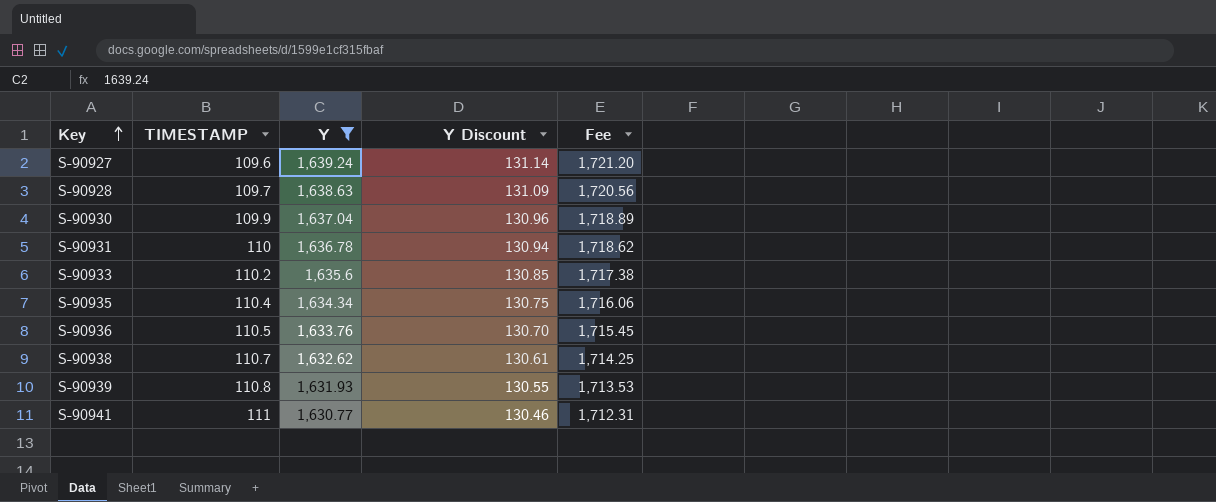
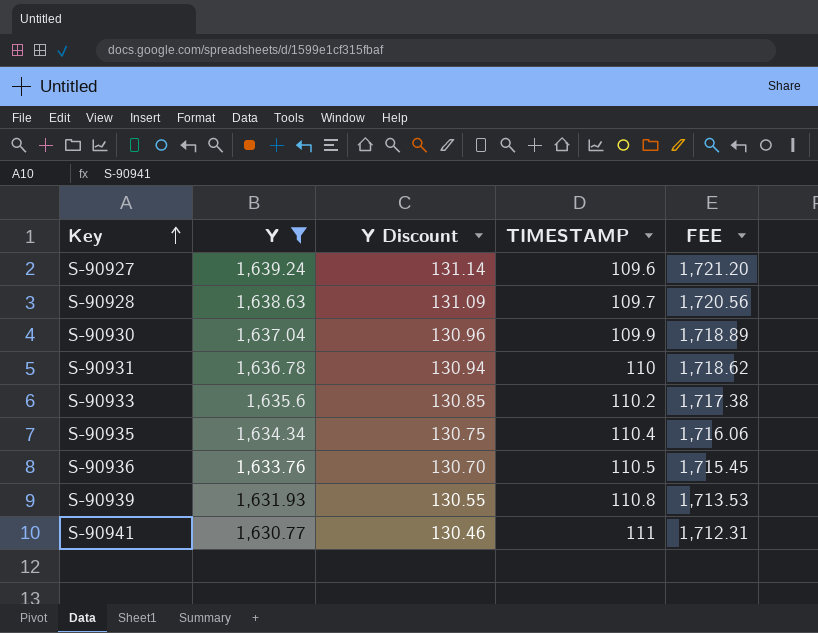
column TIMESTAMP | position: 2 -> 4
column name: Fee -> FEE
row S-90938: 110.7 | 1,632.62 | 130.61 | 1,714.25 -> none

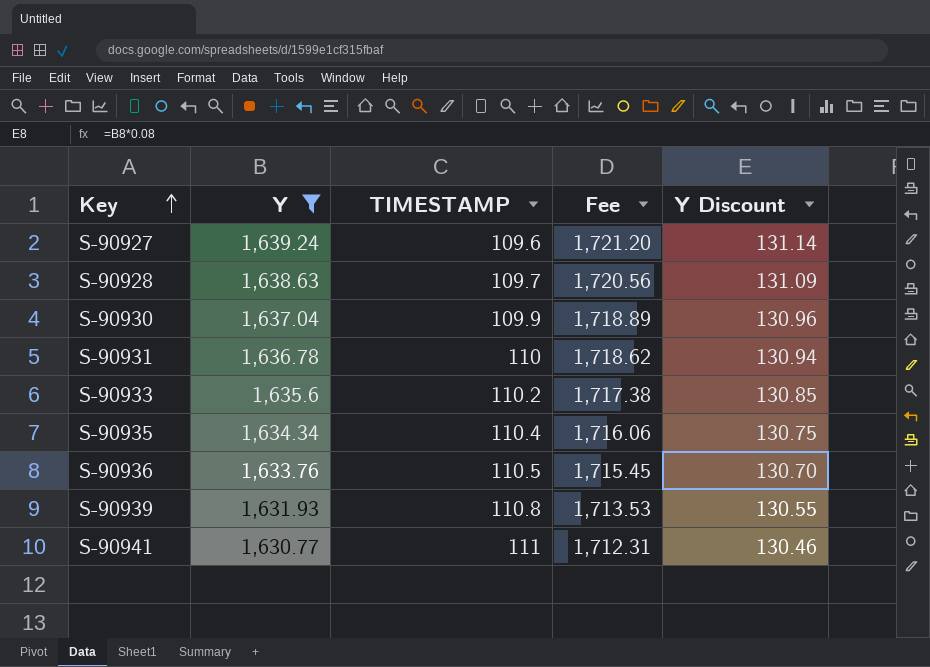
column name: FEE -> Fee
column Y Discount | position: 3 -> 5

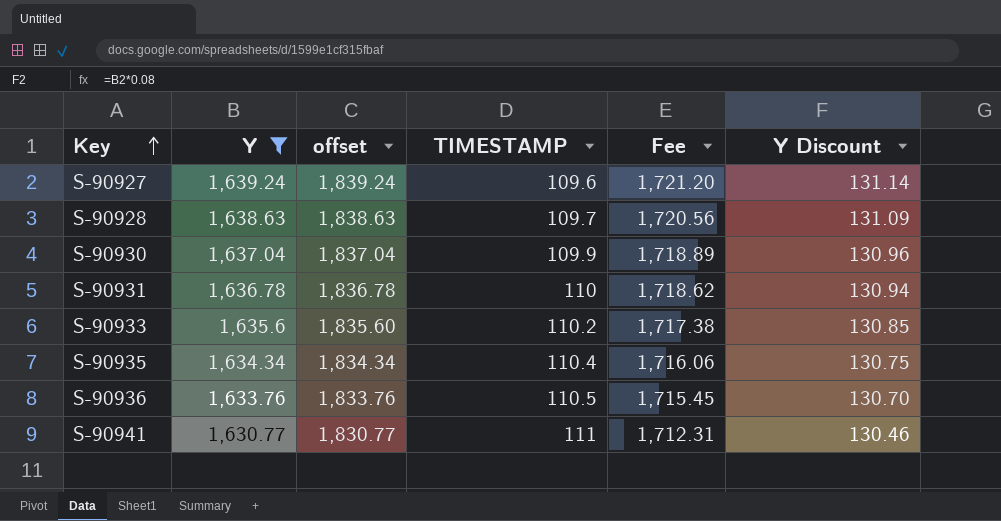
column offset | formula: none -> [Y] + 200
row S-90939: 1,631.93 | 110.8 | 1,713.53 | 130.55 -> none

